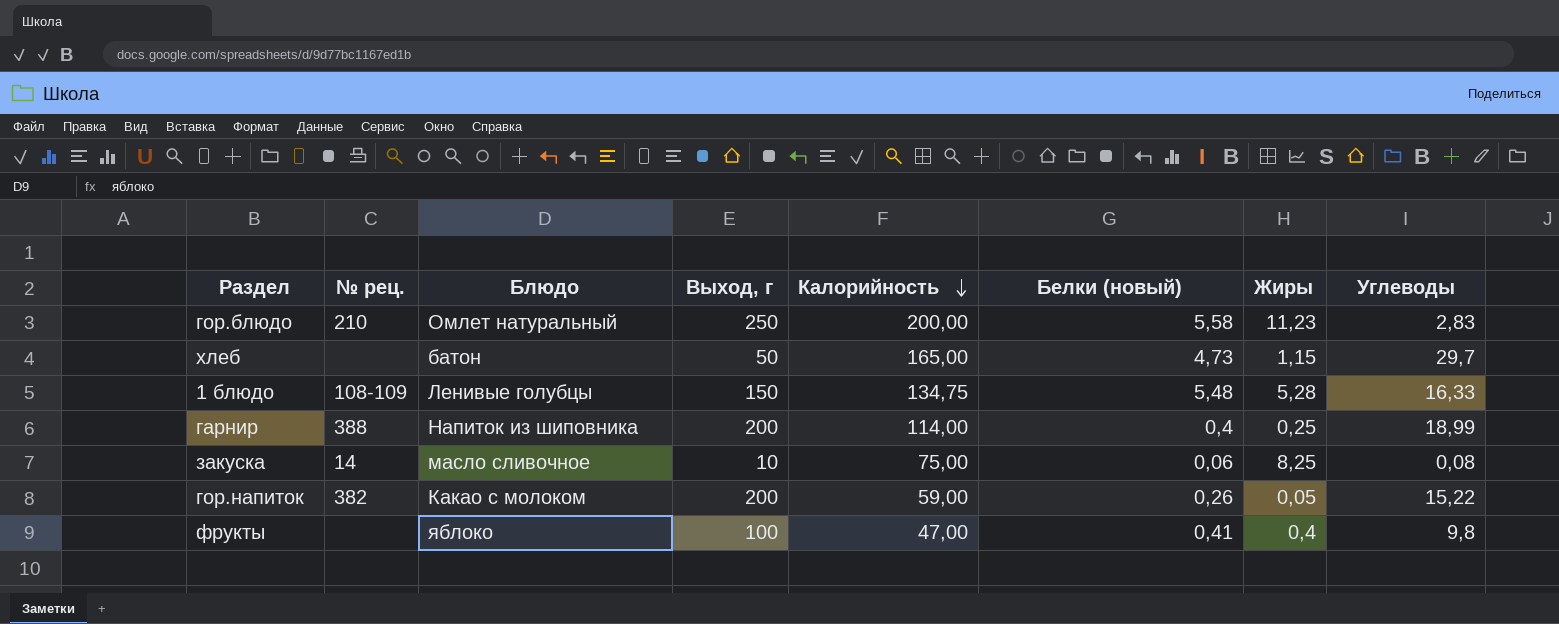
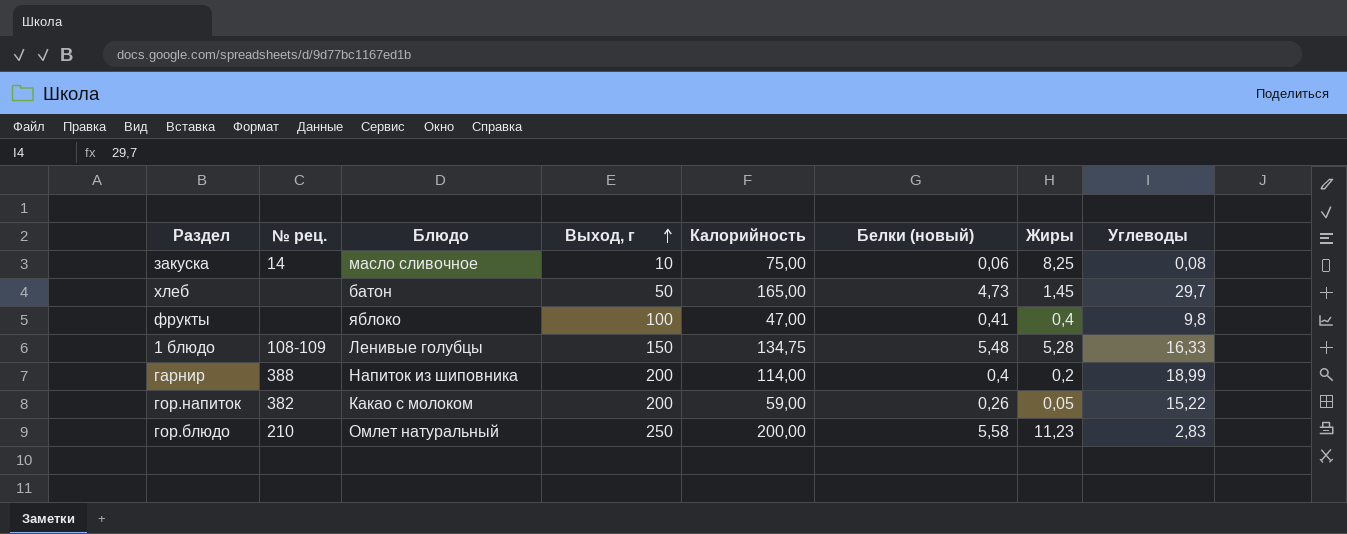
row order: Калорийность descending -> Выход, г ascending
хлеб | Жиры: 1,15 -> 1,45
гарнир | Жиры: 0,25 -> 0,2

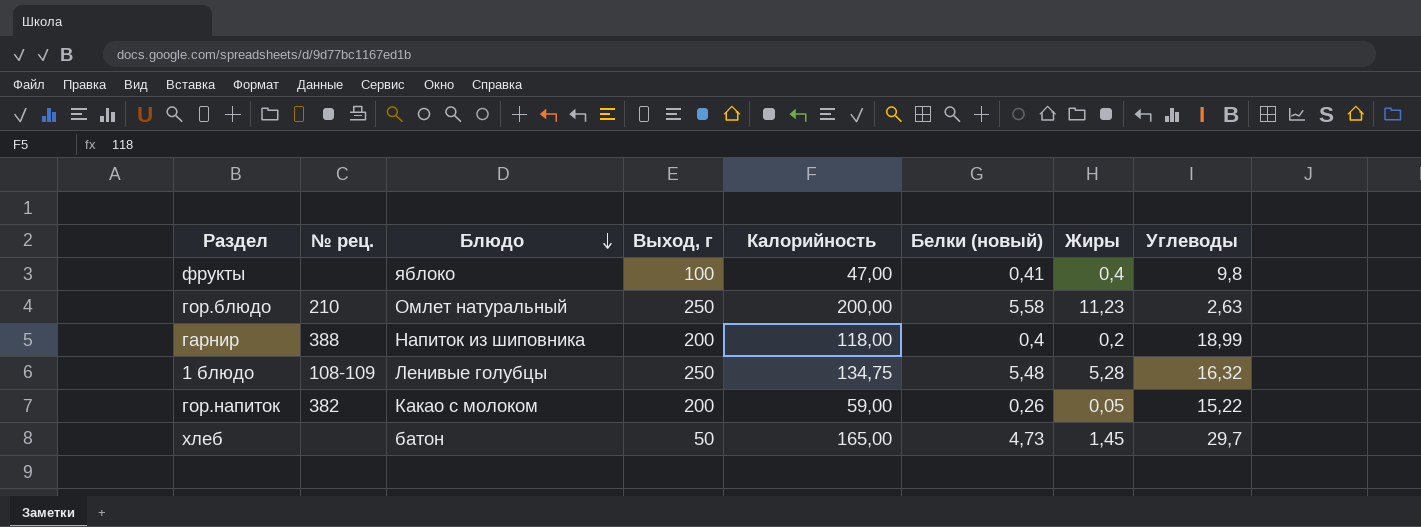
row order: Выход, г ascending -> Блюдо descending
row закуска: 14 | масло сливочное | 10 | 75,00 | 0,06 | 8,25 | 0,08 -> none
гор.блюдо | Углеводы: 2,83 -> 2,63
гарнир | Калорийность: 114,00 -> 118,00
1 блюдо | Выход, г: 150 -> 250
1 блюдо | Углеводы: 16,33 -> 16,32

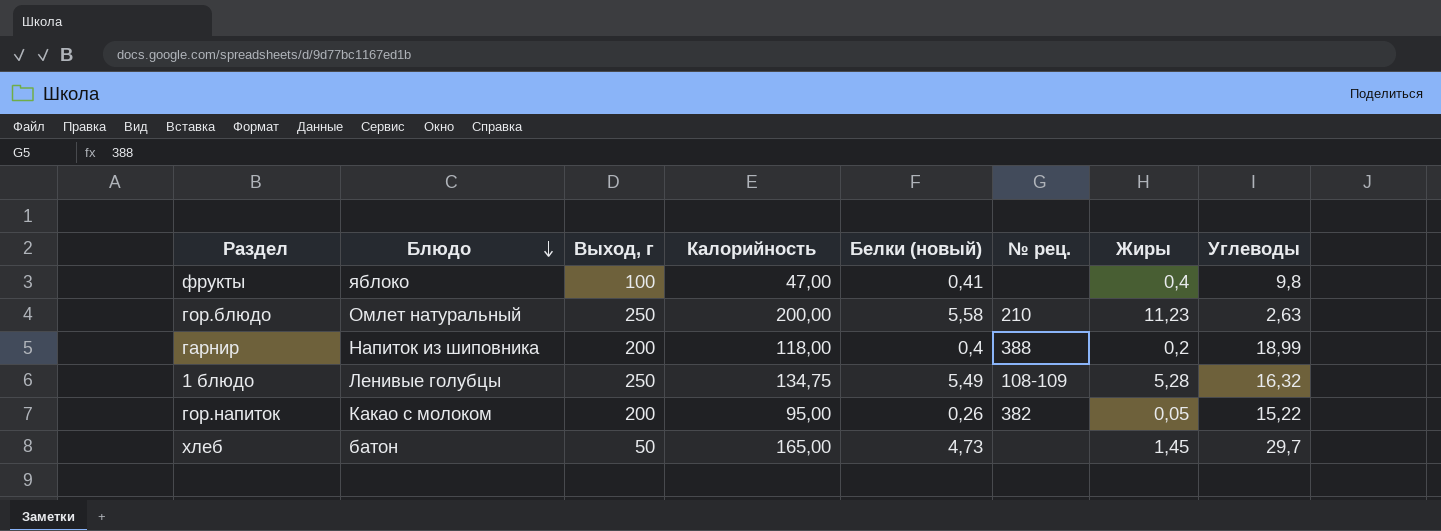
column № рец. | position: 2 -> 6
1 блюдо | Белки (новый): 5,48 -> 5,49
гор.напиток | Калорийность: 59,00 -> 95,00

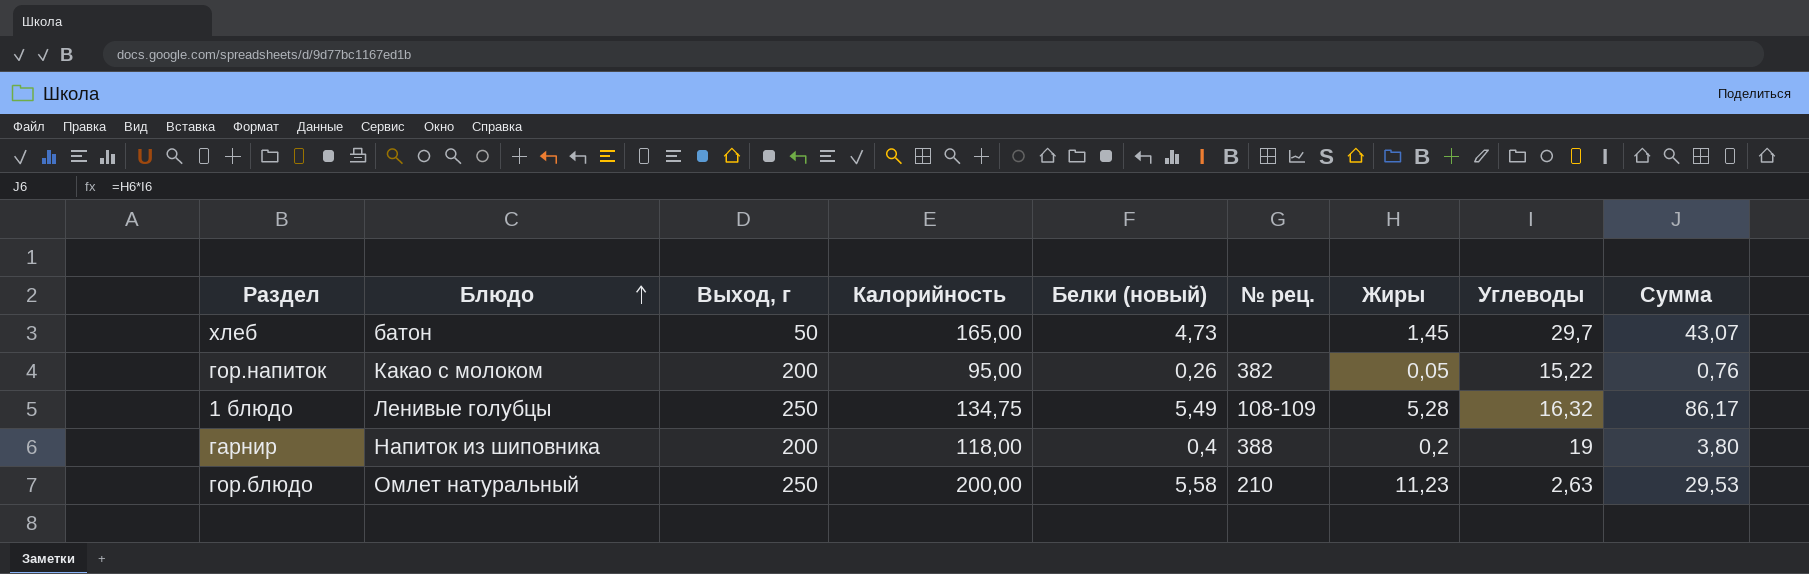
row order: Блюдо descending -> Блюдо ascending
column Сумма | formula: none -> [Жиры] * [Углеводы]
row фрукты: яблоко | 100 | 47,00 | 0,41 | none | 0,4 | 9,8 -> none
гарнир | Углеводы: 18,99 -> 19

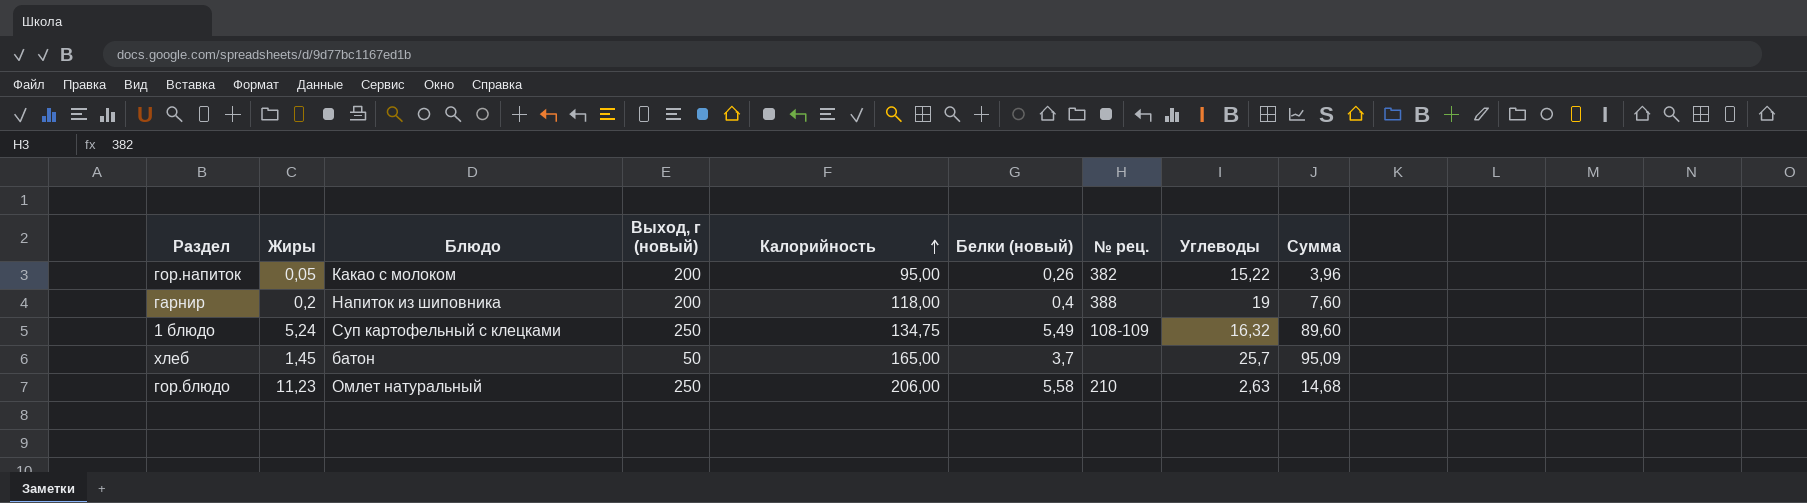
row order: Блюдо ascending -> Калорийность ascending
column Жиры | position: 7 -> 2
column name: Выход, г -> Выход, г (новый)
column Сумма | formula: [Жиры] * [Углеводы] -> [Белки (новый)] * [Углеводы]
1 блюдо | Жиры: 5,28 -> 5,24
1 блюдо | Блюдо: Ленивые голубцы -> Суп картофельный с клецками
хлеб | Белки (новый): 4,73 -> 3,7
хлеб | Углеводы: 29,7 -> 25,7
гор.блюдо | Калорийность: 200,00 -> 206,00

